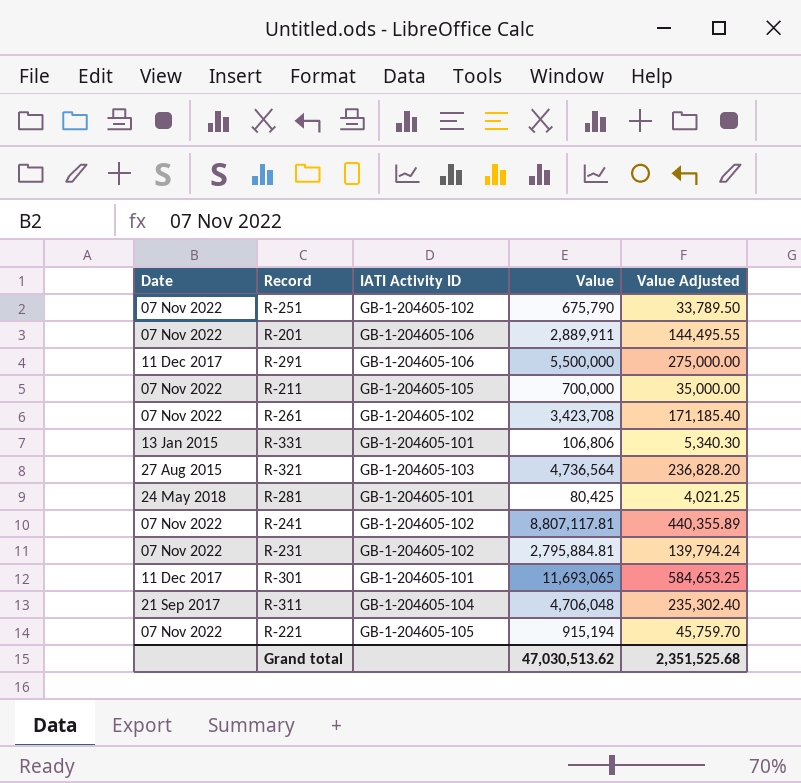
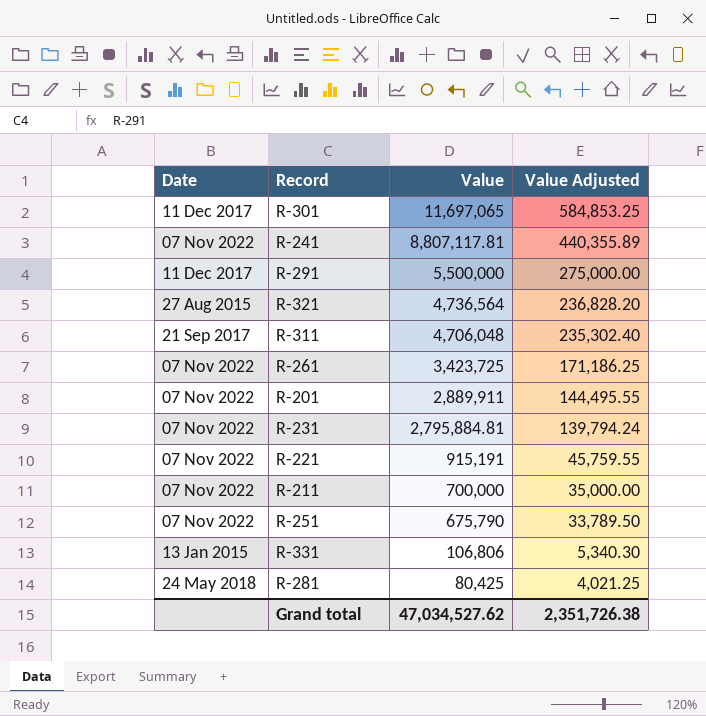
row order: none -> Value descending
column IATI Activity ID | position: 3 -> none
R-301 | Value: 11,693,065 -> 11,697,065
R-301 | Value Adjusted: 584,653.25 -> 584,853.25
R-261 | Value: 3,423,708 -> 3,423,725
R-261 | Value Adjusted: 171,185.40 -> 171,186.25
R-221 | Value: 915,194 -> 915,191
R-221 | Value Adjusted: 45,759.70 -> 45,759.55
Grand total | Value: 47,030,513.62 -> 47,034,527.62
Grand total | Value Adjusted: 2,351,525.68 -> 2,351,726.38

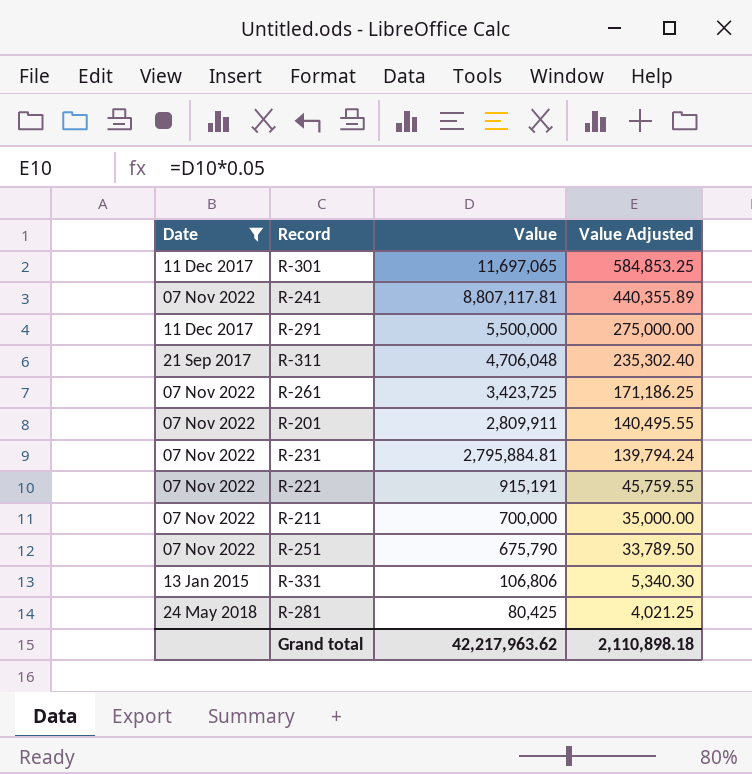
filter: none -> Date != 27 Aug 2015
R-201 | Value: 2,889,911 -> 2,809,911
R-201 | Value Adjusted: 144,495.55 -> 140,495.55
Grand total | Value: 47,034,527.62 -> 42,217,963.62
Grand total | Value Adjusted: 2,351,726.38 -> 2,110,898.18

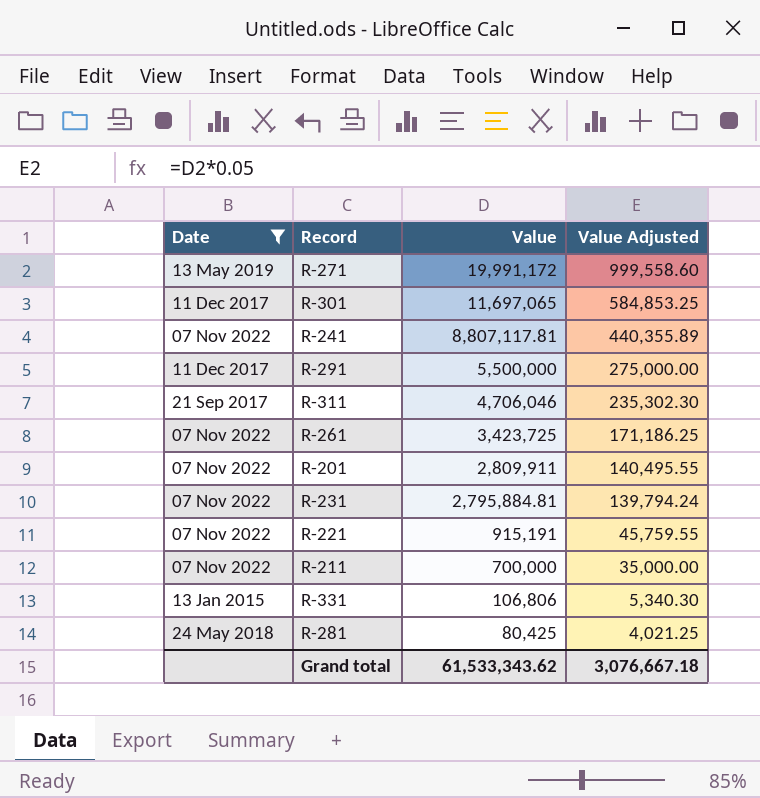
row R-251: 07 Nov 2022 | 675,790 | 33,789.50 -> none
row R-271: none -> 13 May 2019 | 19,991,172 | 999,558.60
R-311 | Value: 4,706,048 -> 4,706,046
R-311 | Value Adjusted: 235,302.40 -> 235,302.30
Grand total | Value: 42,217,963.62 -> 61,533,343.62
Grand total | Value Adjusted: 2,110,898.18 -> 3,076,667.18

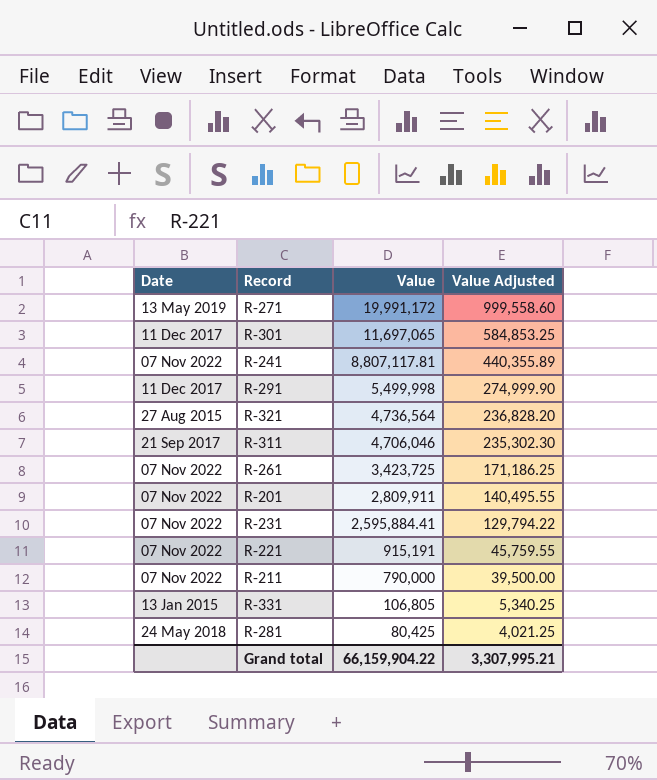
filter: Date != 27 Aug 2015 -> none
R-291 | Value: 5,500,000 -> 5,499,998
R-291 | Value Adjusted: 275,000.00 -> 274,999.90
R-231 | Value: 2,795,884.81 -> 2,595,884.41
R-231 | Value Adjusted: 139,794.24 -> 129,794.22
R-211 | Value: 700,000 -> 790,000
R-211 | Value Adjusted: 35,000.00 -> 39,500.00
R-331 | Value: 106,806 -> 106,805
R-331 | Value Adjusted: 5,340.30 -> 5,340.25
Grand total | Value: 61,533,343.62 -> 66,159,904.22
Grand total | Value Adjusted: 3,076,667.18 -> 3,307,995.21

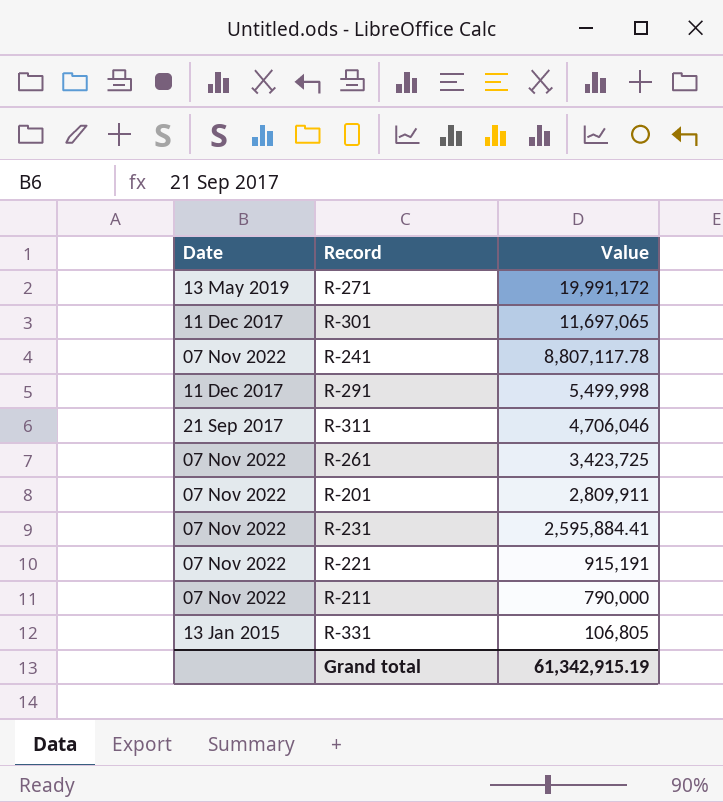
column Value Adjusted | formula: [Value] * 0.05 -> none
row R-321: 27 Aug 2015 | 4,736,564 | 236,828.20 -> none
row R-281: 24 May 2018 | 80,425 | 4,021.25 -> none
R-241 | Value: 8,807,117.81 -> 8,807,117.78
Grand total | Value: 66,159,904.22 -> 61,342,915.19

